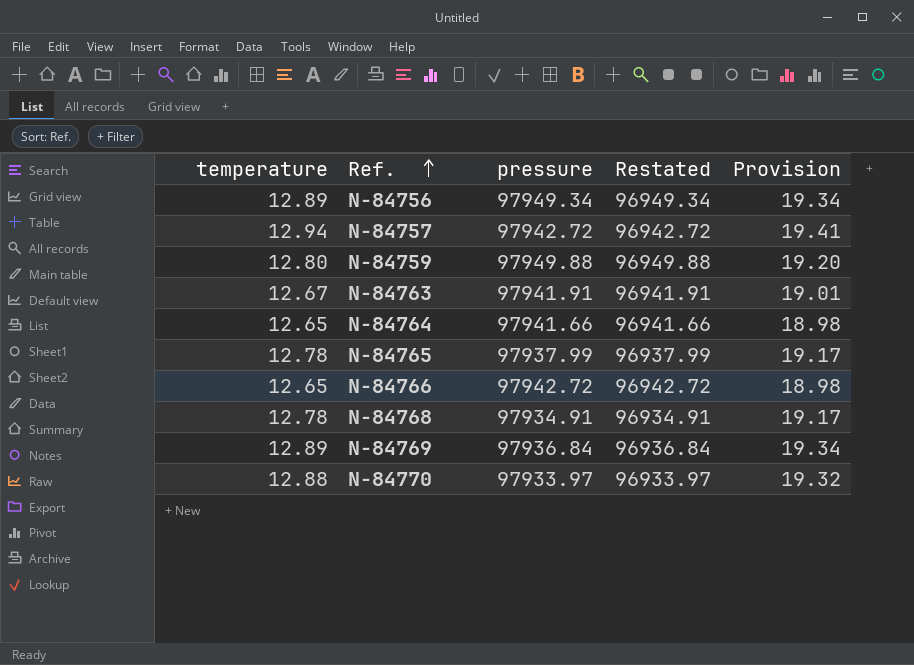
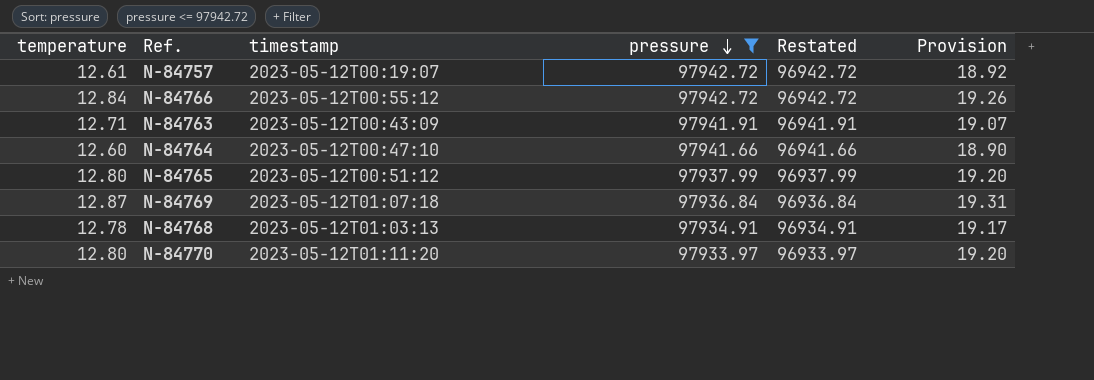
filter: none -> pressure <= 97942.72
row order: Ref. ascending -> pressure descending
column timestamp | position: none -> 3
N-84757 | temperature: 12.94 -> 12.61
N-84757 | Provision: 19.41 -> 18.92
N-84766 | temperature: 12.65 -> 12.84
N-84766 | Provision: 18.98 -> 19.26
N-84763 | temperature: 12.67 -> 12.71
N-84763 | Provision: 19.01 -> 19.07
N-84764 | temperature: 12.65 -> 12.60
N-84764 | Provision: 18.98 -> 18.90
N-84765 | temperature: 12.78 -> 12.80
N-84765 | Provision: 19.17 -> 19.20
N-84769 | temperature: 12.89 -> 12.87
N-84769 | Provision: 19.34 -> 19.31
N-84770 | temperature: 12.88 -> 12.80
N-84770 | Provision: 19.32 -> 19.20

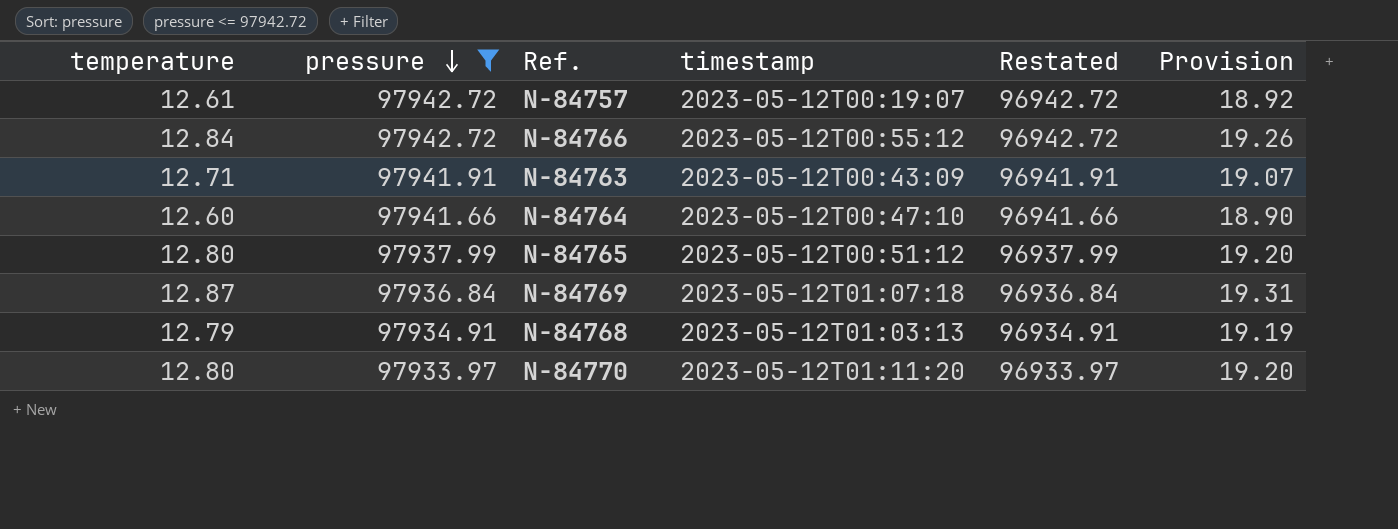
column pressure | position: 4 -> 2
N-84768 | temperature: 12.78 -> 12.79
N-84768 | Provision: 19.17 -> 19.19

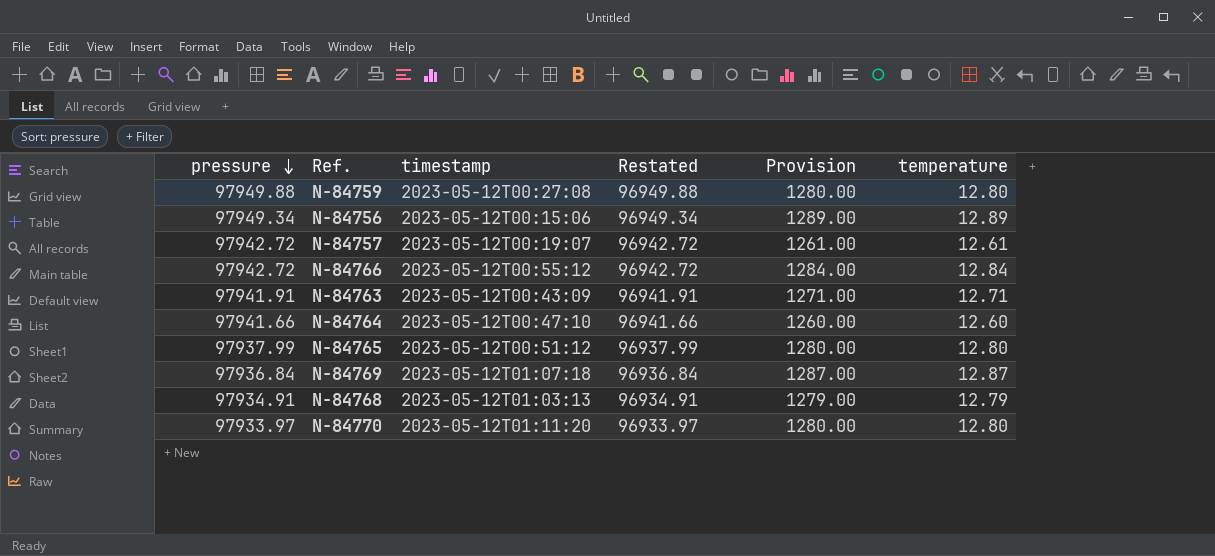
filter: pressure <= 97942.72 -> none
column Provision | formula: [temperature] * 1.5 -> [temperature] * 100
column temperature | position: 1 -> 6

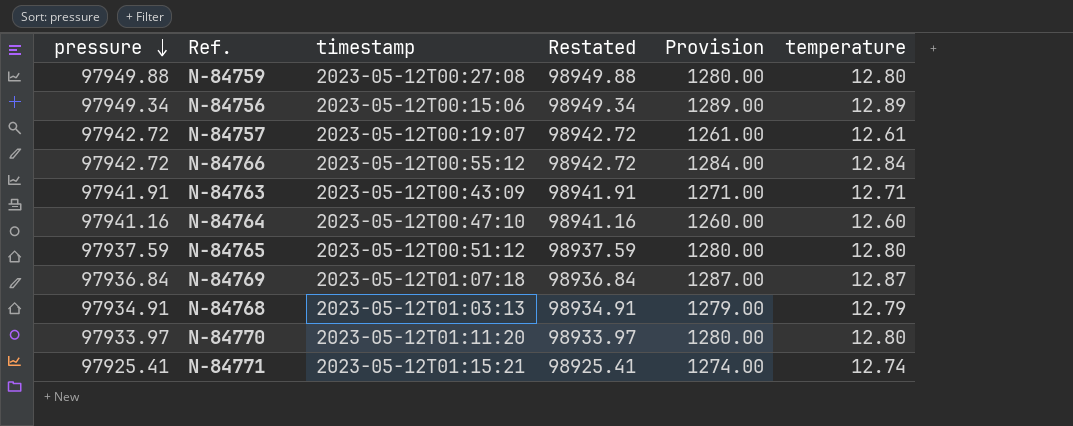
column Restated | formula: [pressure] - 1000 -> [pressure] + 1000
N-84764 | pressure: 97941.66 -> 97941.16
N-84765 | pressure: 97937.99 -> 97937.59
row N-84771: none -> 97925.41 | 2023-05-12T01:15:21 | 98925.41 | 1274.00 | 12.74

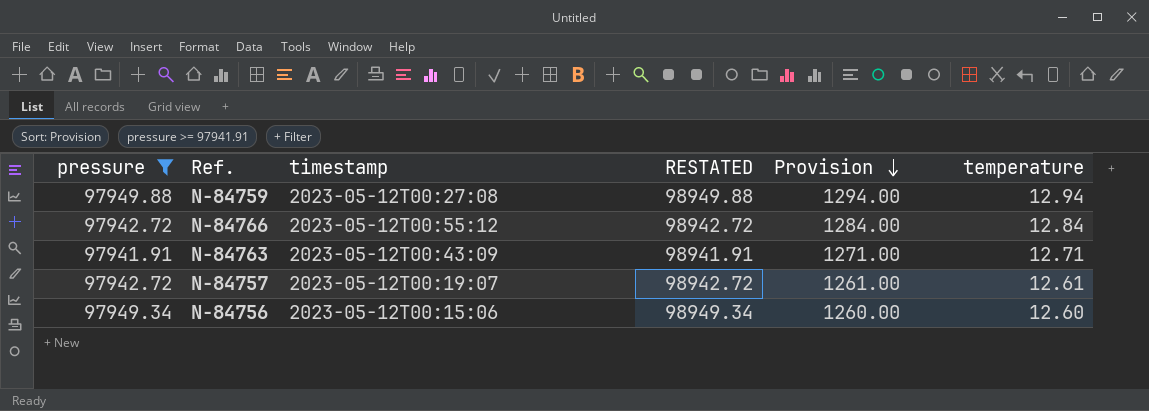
filter: none -> pressure >= 97941.91
row order: pressure descending -> Provision descending
column name: Restated -> RESTATED
N-84759 | Provision: 1280.00 -> 1294.00
N-84759 | temperature: 12.80 -> 12.94
N-84756 | Provision: 1289.00 -> 1260.00
N-84756 | temperature: 12.89 -> 12.60

